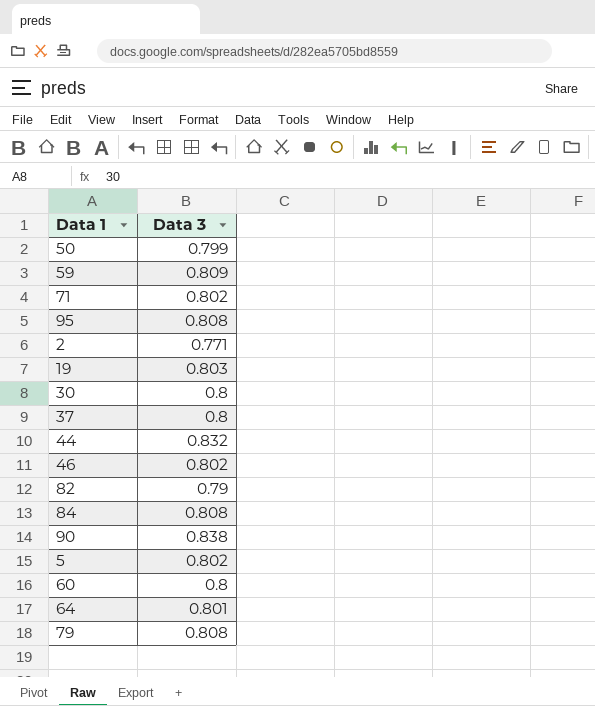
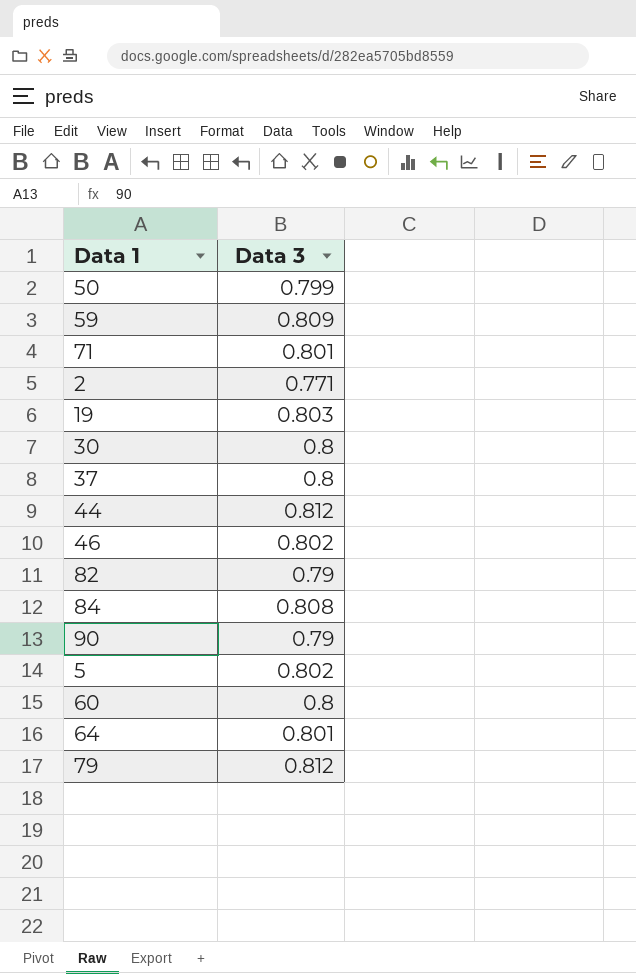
row 95: 0.808 -> none
71 | Data 3: 0.802 -> 0.801
44 | Data 3: 0.832 -> 0.812
90 | Data 3: 0.838 -> 0.79
79 | Data 3: 0.808 -> 0.812

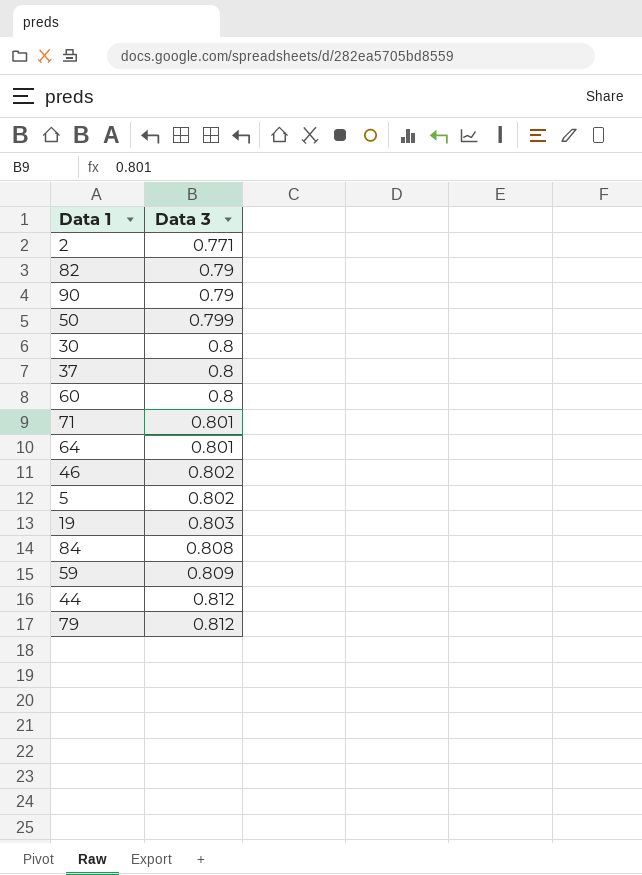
row order: none -> Data 3 ascending

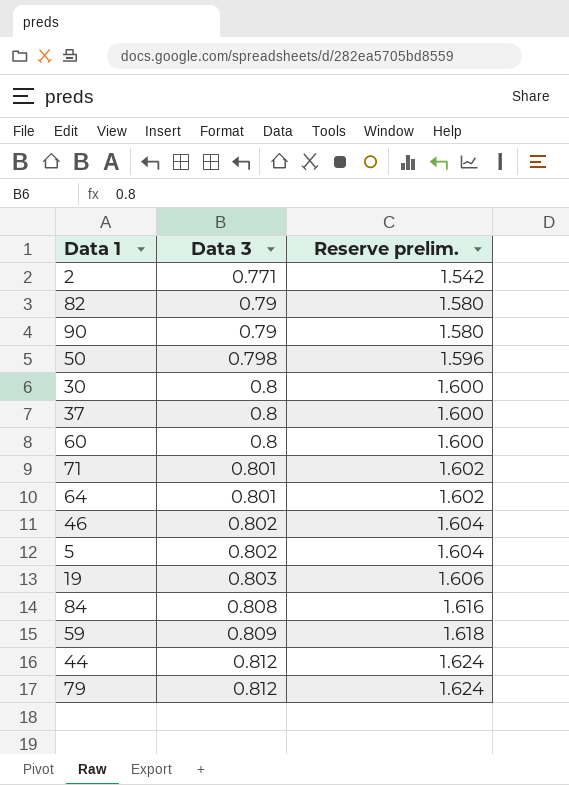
column Reserve prelim. | formula: none -> [Data 3] * 2
50 | Data 3: 0.799 -> 0.798

